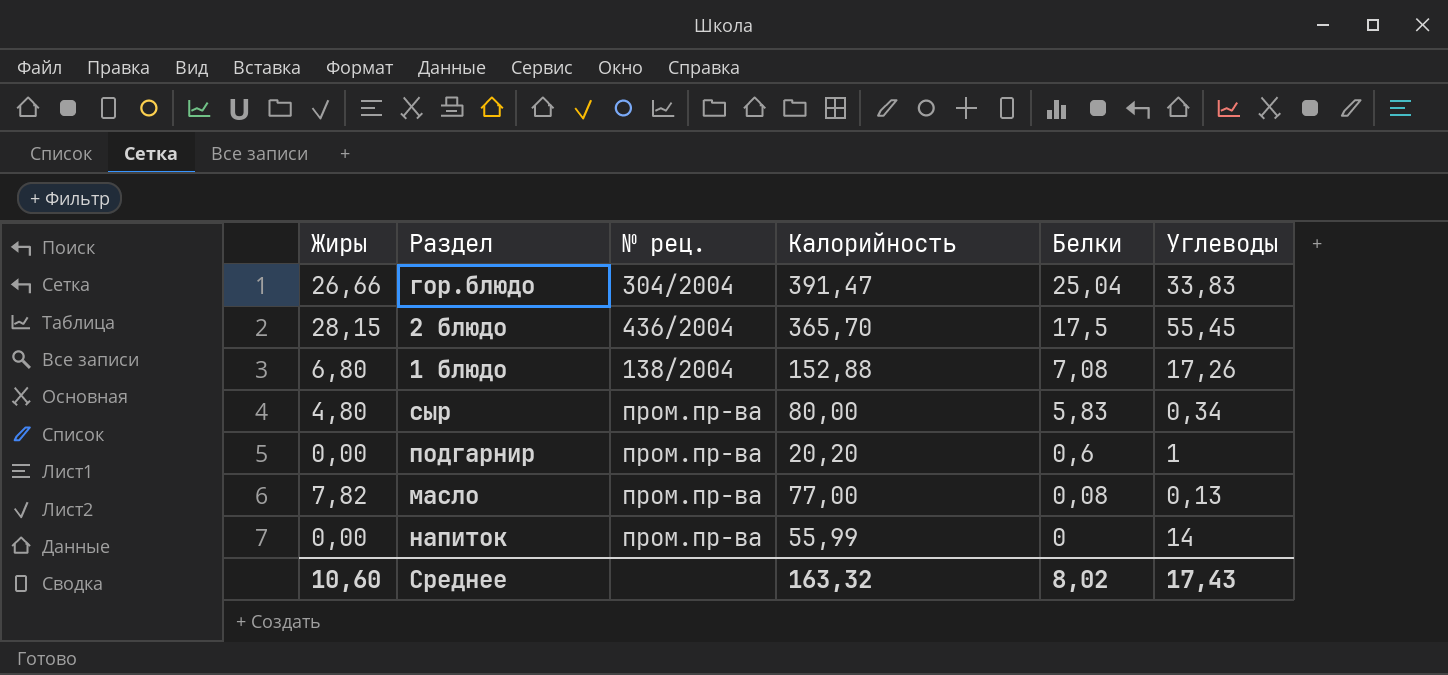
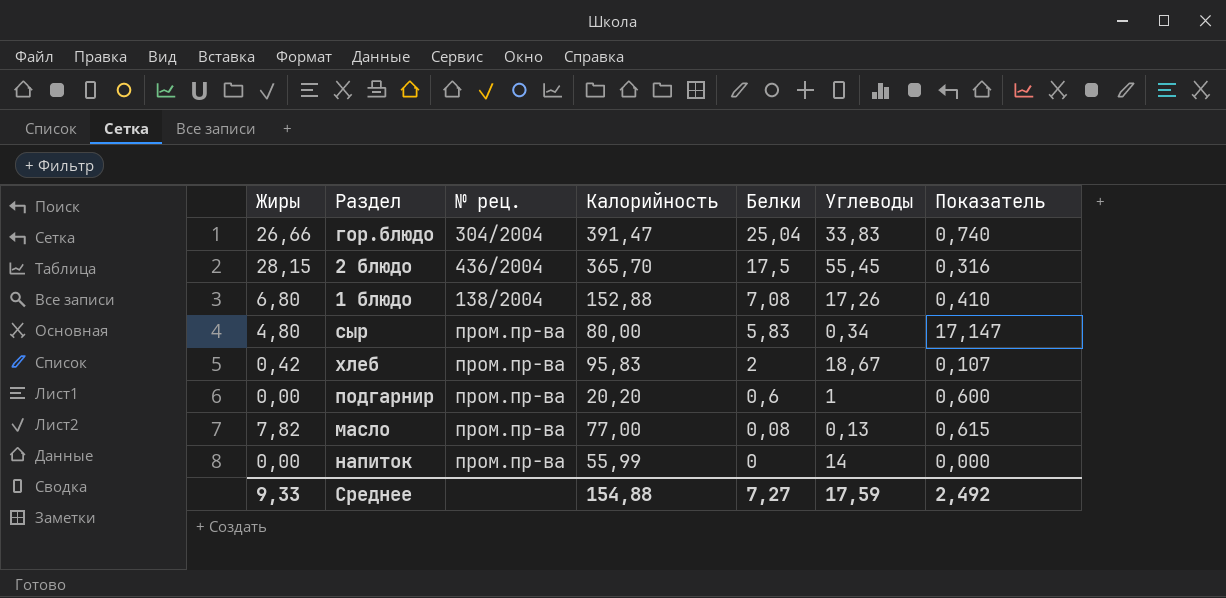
column Показатель | formula: none -> [Белки] / [Углеводы]
row хлеб: none -> 0,42 | пром.пр-ва | 95,83 | 2 | 18,67 | 0,107
Среднее | Жиры: 10,60 -> 9,33
Среднее | Калорийность: 163,32 -> 154,88
Среднее | Белки: 8,02 -> 7,27
Среднее | Углеводы: 17,43 -> 17,59

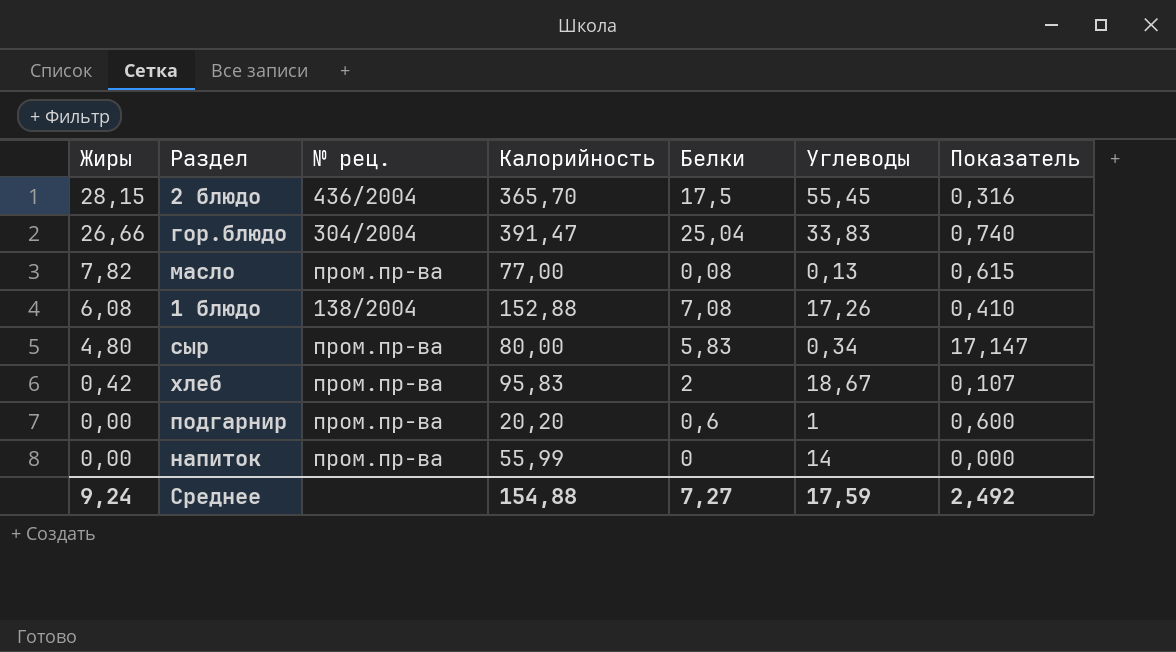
row order: Белки descending -> Жиры descending
1 блюдо | Жиры: 6,80 -> 6,08
Среднее | Жиры: 9,33 -> 9,24

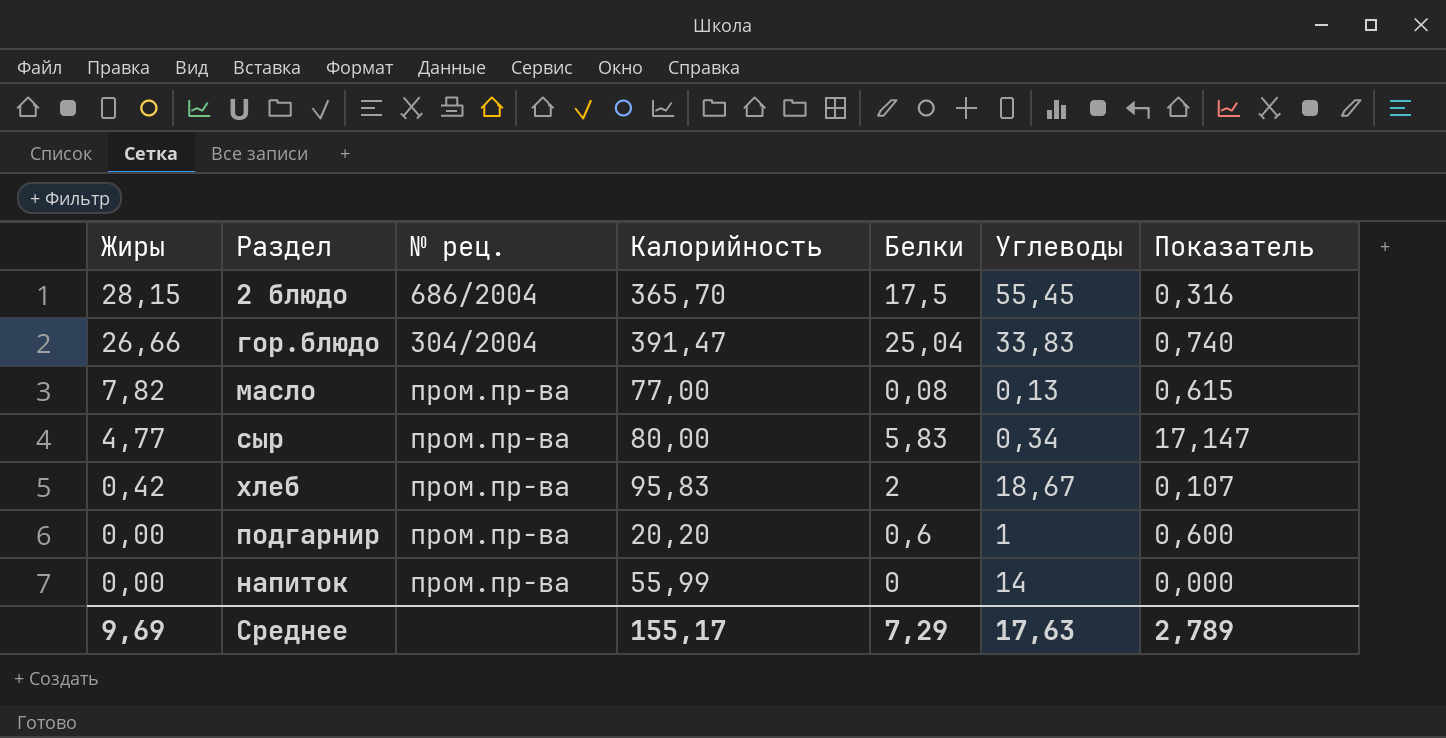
row 1 блюдо: 6,08 | 138/2004 | 152,88 | 7,08 | 17,26 | 0,410 -> none
2 блюдо | № рец.: 436/2004 -> 686/2004
сыр | Жиры: 4,80 -> 4,77
Среднее | Жиры: 9,24 -> 9,69
Среднее | Калорийность: 154,88 -> 155,17
Среднее | Белки: 7,27 -> 7,29
Среднее | Углеводы: 17,59 -> 17,63
Среднее | Показатель: 2,492 -> 2,789

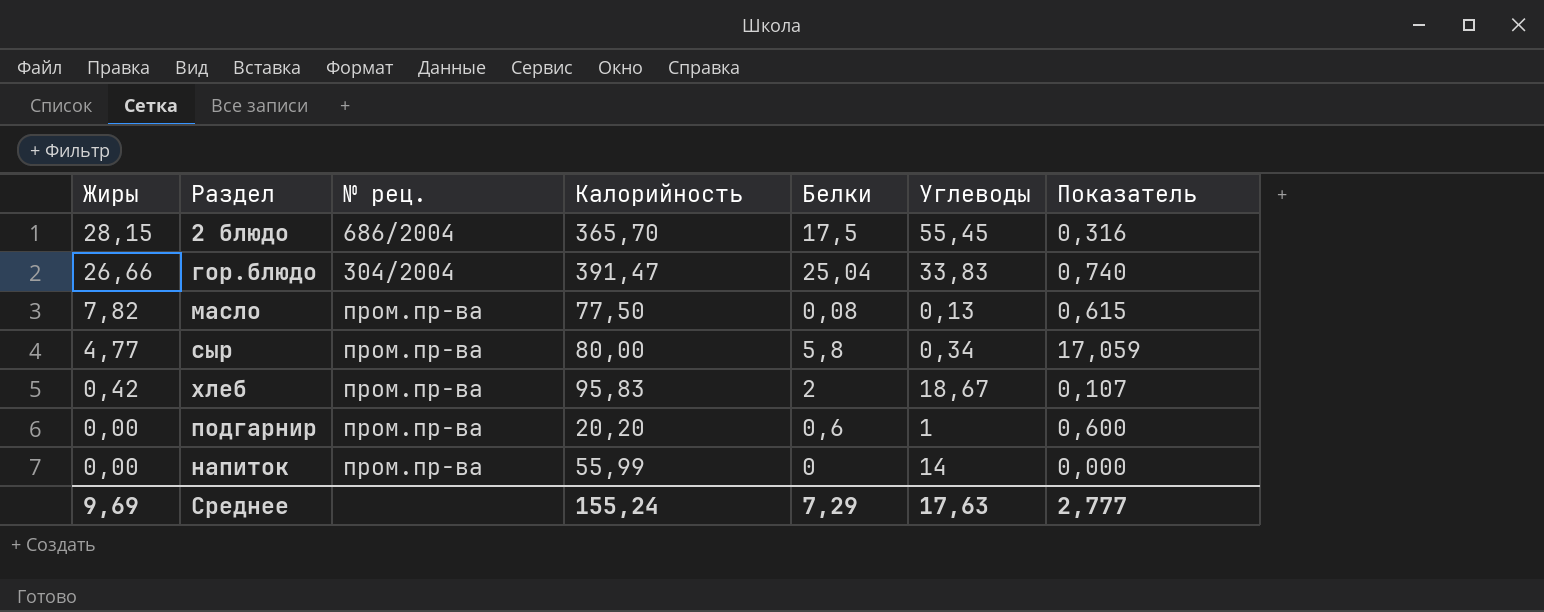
масло | Калорийность: 77,00 -> 77,50
сыр | Белки: 5,83 -> 5,8
сыр | Показатель: 17,147 -> 17,059
Среднее | Калорийность: 155,17 -> 155,24
Среднее | Показатель: 2,789 -> 2,777

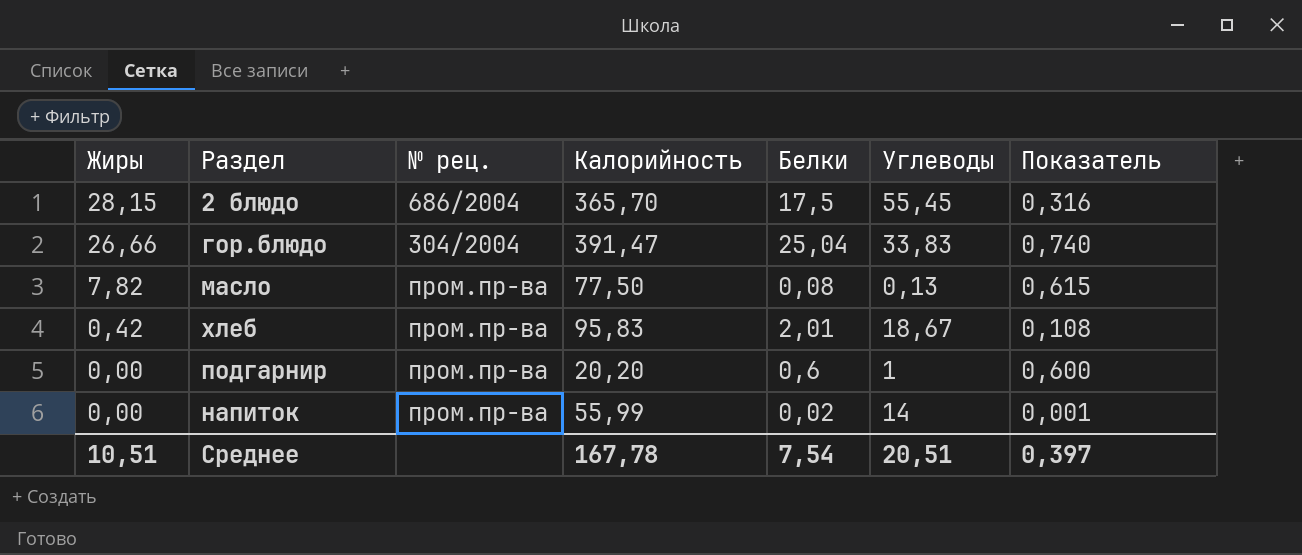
row сыр: 4,77 | пром.пр-ва | 80,00 | 5,8 | 0,34 | 17,059 -> none
хлеб | Белки: 2 -> 2,01
хлеб | Показатель: 0,107 -> 0,108
напиток | Белки: 0 -> 0,02
напиток | Показатель: 0,000 -> 0,001
Среднее | Жиры: 9,69 -> 10,51
Среднее | Калорийность: 155,24 -> 167,78
Среднее | Белки: 7,29 -> 7,54
Среднее | Углеводы: 17,63 -> 20,51
Среднее | Показатель: 2,777 -> 0,397

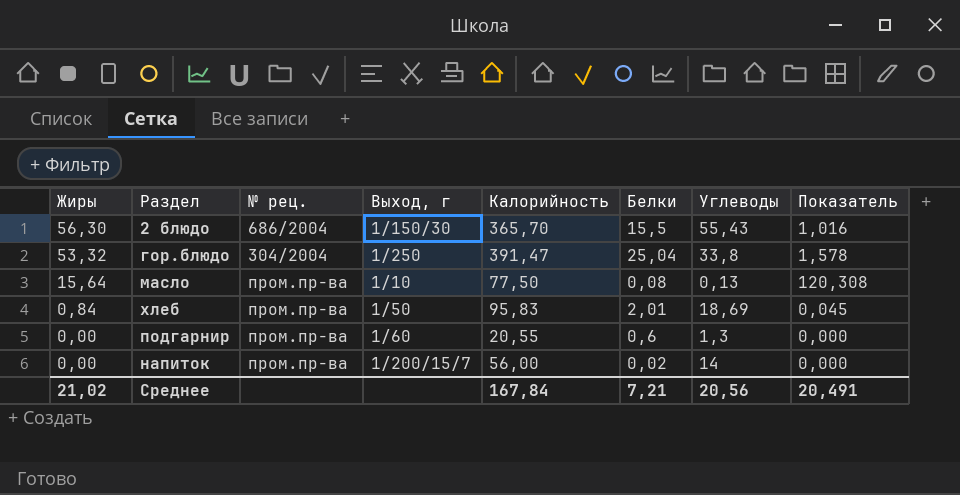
column Выход, г | position: none -> 4
column Показатель | formula: [Белки] / [Углеводы] -> [Жиры] / [Углеводы]
2 блюдо | Жиры: 28,15 -> 56,30
2 блюдо | Белки: 17,5 -> 15,5
2 блюдо | Углеводы: 55,45 -> 55,43
гор.блюдо | Жиры: 26,66 -> 53,32
гор.блюдо | Углеводы: 33,83 -> 33,8
масло | Жиры: 7,82 -> 15,64
хлеб | Жиры: 0,42 -> 0,84
хлеб | Углеводы: 18,67 -> 18,69
подгарнир | Калорийность: 20,20 -> 20,55
подгарнир | Углеводы: 1 -> 1,3
напиток | Калорийность: 55,99 -> 56,00
Среднее | Жиры: 10,51 -> 21,02
Среднее | Калорийность: 167,78 -> 167,84
Среднее | Белки: 7,54 -> 7,21
Среднее | Углеводы: 20,51 -> 20,56
Среднее | Показатель: 0,397 -> 20,491

